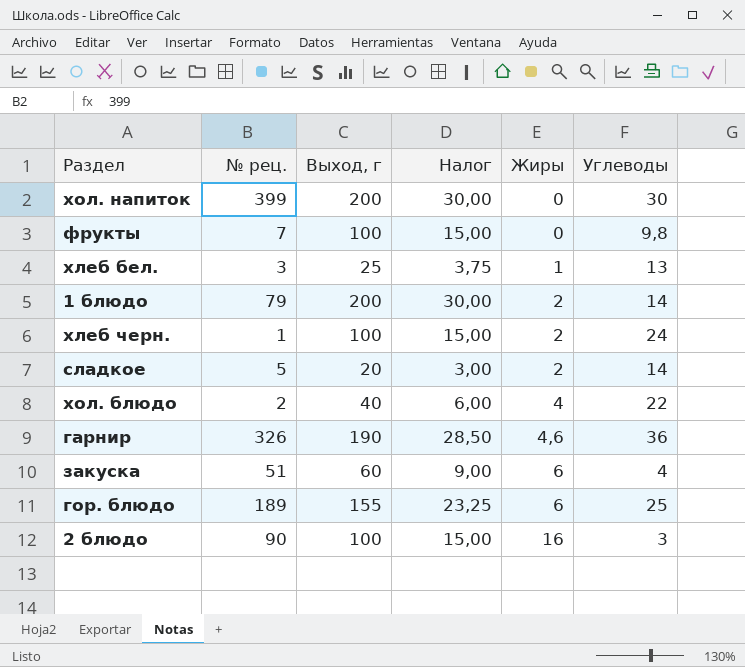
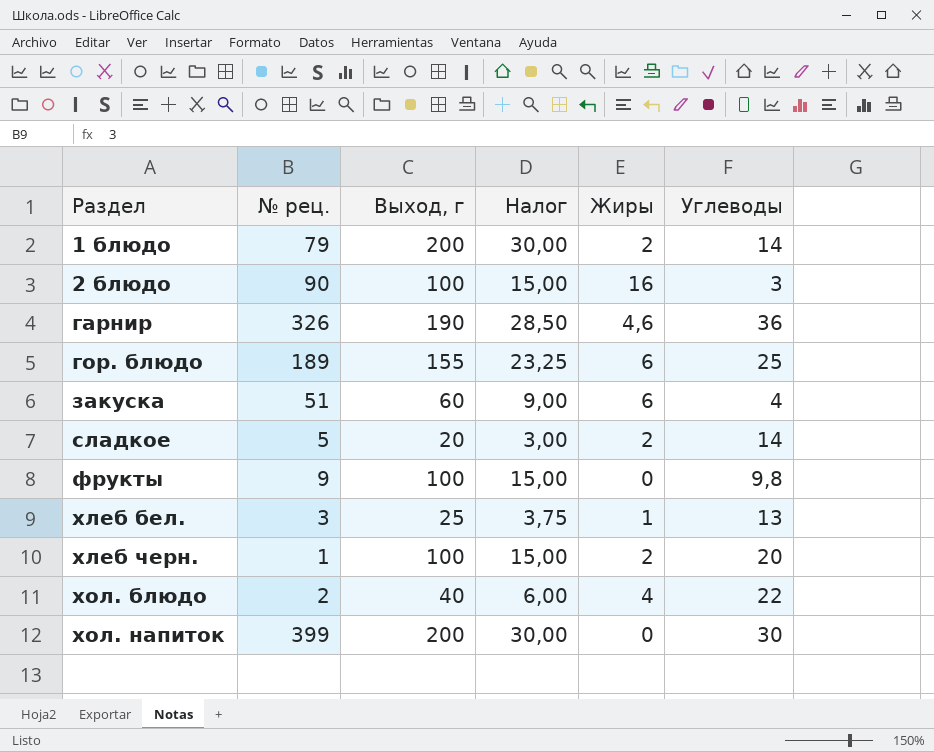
row order: Жиры ascending -> Раздел ascending
фрукты | № рец.: 7 -> 9
хлеб черн. | Углеводы: 24 -> 20

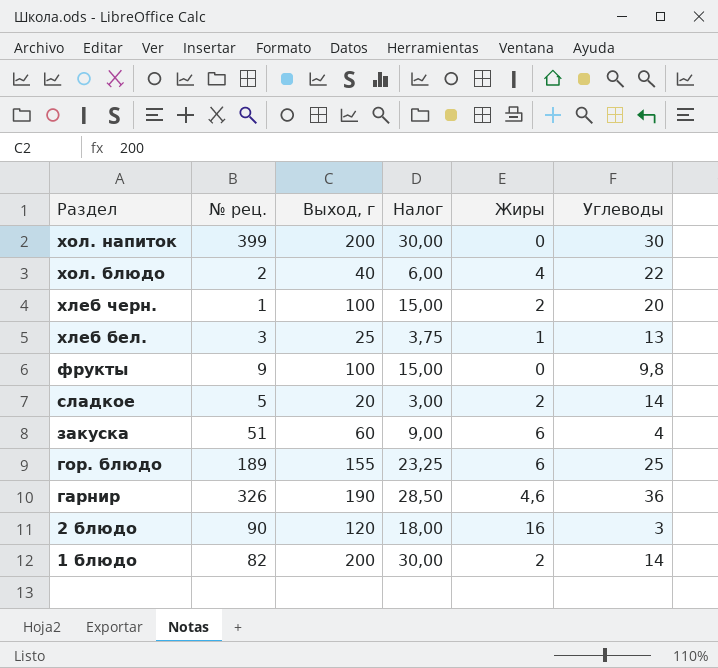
row order: Раздел ascending -> Раздел descending
2 блюдо | Выход, г: 100 -> 120
2 блюдо | Налог: 15,00 -> 18,00
1 блюдо | № рец.: 79 -> 82

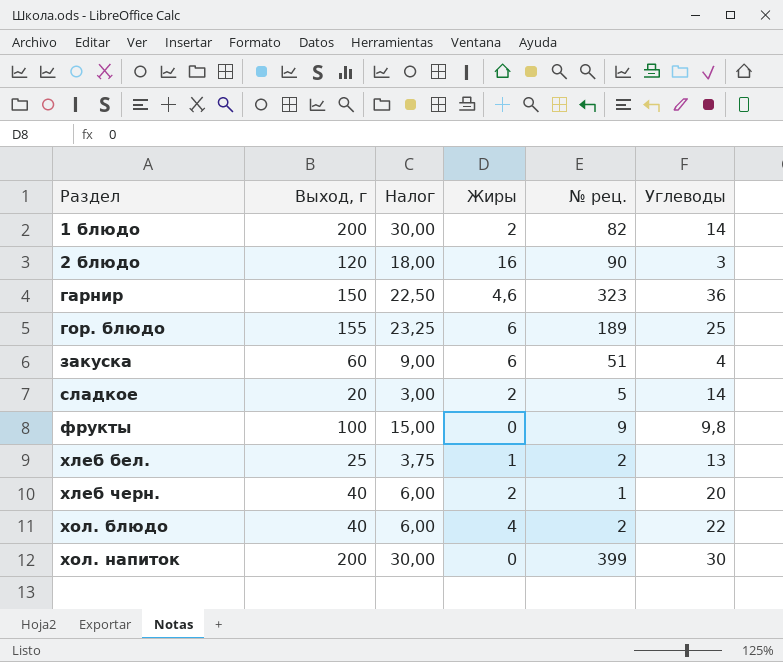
row order: Раздел descending -> Раздел ascending
column № рец. | position: 2 -> 5
гарнир | Выход, г: 190 -> 150
гарнир | Налог: 28,50 -> 22,50
гарнир | № рец.: 326 -> 323
хлеб бел. | № рец.: 3 -> 2
хлеб черн. | Выход, г: 100 -> 40
хлеб черн. | Налог: 15,00 -> 6,00

